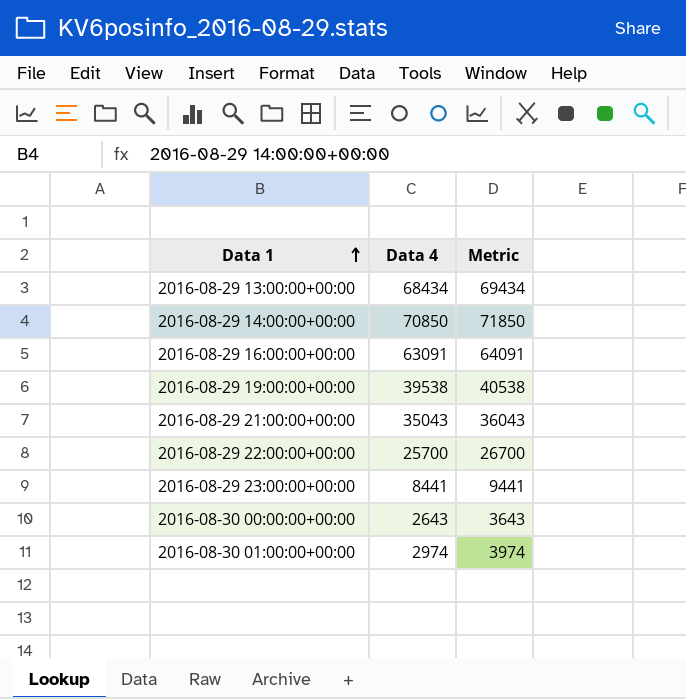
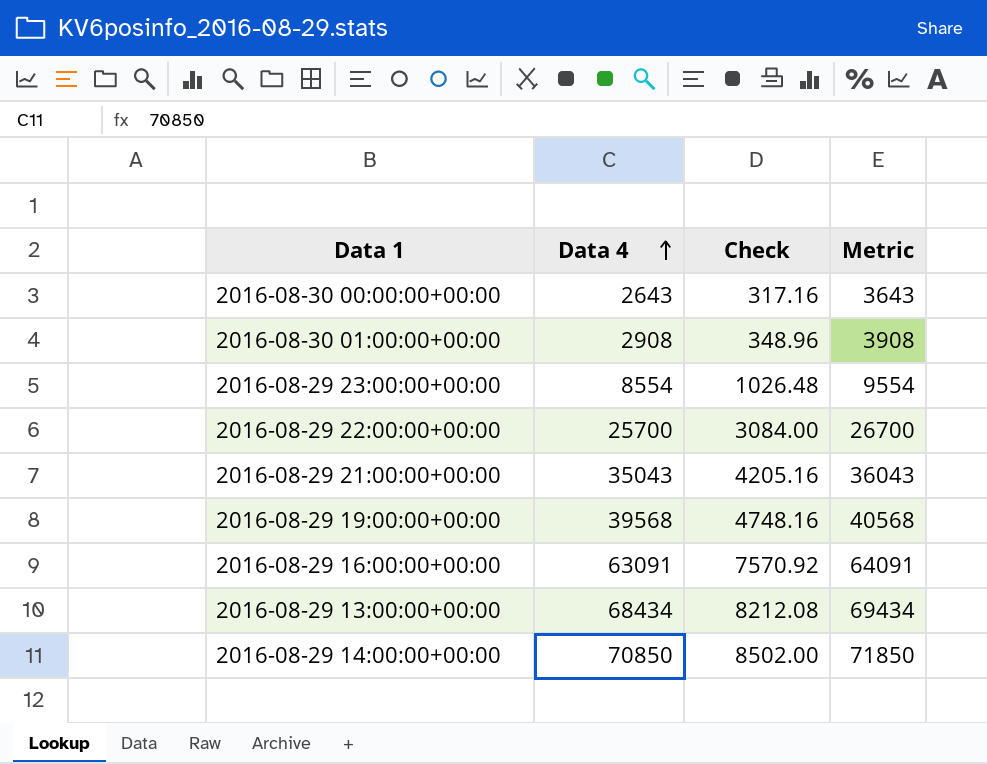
row order: Data 1 ascending -> Data 4 ascending
column Check | formula: none -> [Data 4] * 0.12
2016-08-30 01:00:00+00:00 | Data 4: 2974 -> 2908
2016-08-30 01:00:00+00:00 | Metric: 3974 -> 3908
2016-08-29 23:00:00+00:00 | Data 4: 8441 -> 8554
2016-08-29 23:00:00+00:00 | Metric: 9441 -> 9554
2016-08-29 19:00:00+00:00 | Data 4: 39538 -> 39568
2016-08-29 19:00:00+00:00 | Metric: 40538 -> 40568

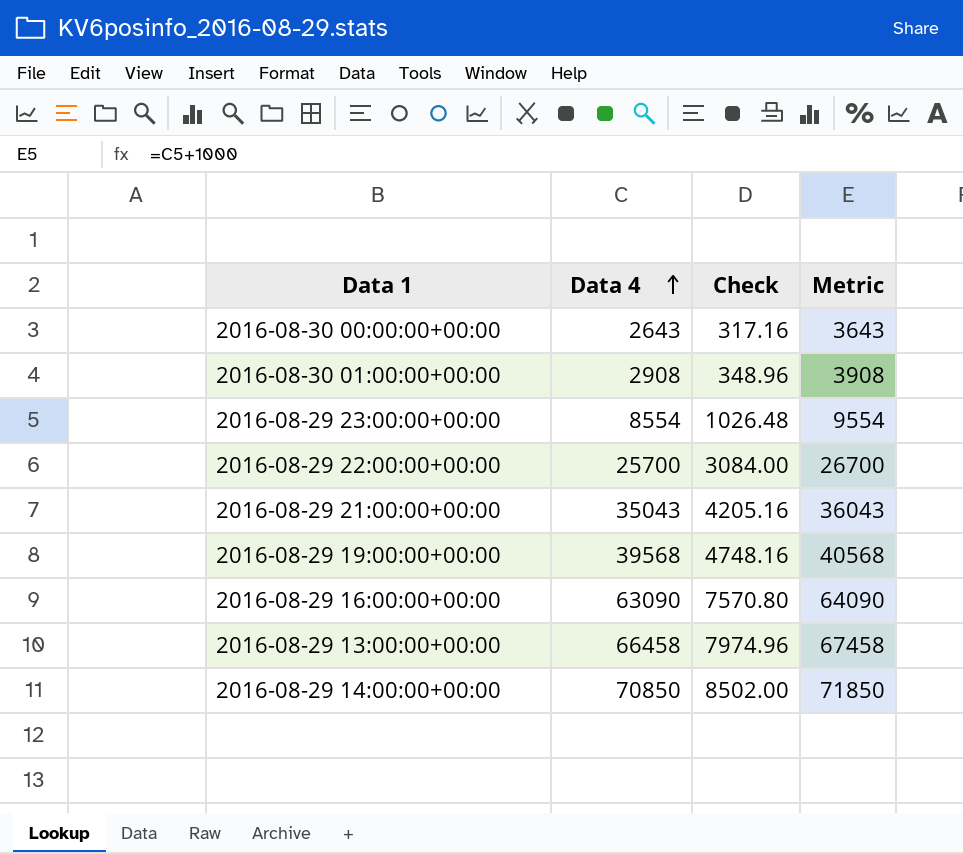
2016-08-29 16:00:00+00:00 | Data 4: 63091 -> 63090
2016-08-29 16:00:00+00:00 | Check: 7570.92 -> 7570.80
2016-08-29 16:00:00+00:00 | Metric: 64091 -> 64090
2016-08-29 13:00:00+00:00 | Data 4: 68434 -> 66458
2016-08-29 13:00:00+00:00 | Check: 8212.08 -> 7974.96
2016-08-29 13:00:00+00:00 | Metric: 69434 -> 67458

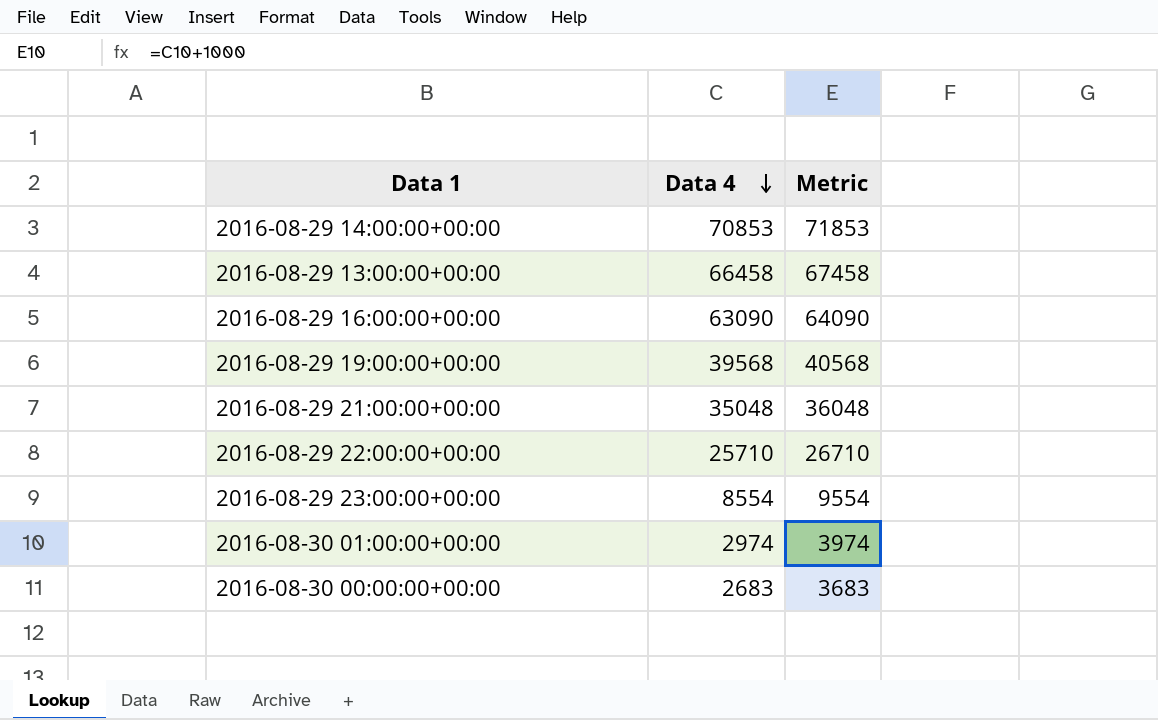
row order: Data 4 ascending -> Data 4 descending
column Check | formula: [Data 4] * 0.12 -> none
2016-08-29 14:00:00+00:00 | Data 4: 70850 -> 70853
2016-08-29 14:00:00+00:00 | Metric: 71850 -> 71853
2016-08-29 21:00:00+00:00 | Data 4: 35043 -> 35048
2016-08-29 21:00:00+00:00 | Metric: 36043 -> 36048
2016-08-29 22:00:00+00:00 | Data 4: 25700 -> 25710
2016-08-29 22:00:00+00:00 | Metric: 26700 -> 26710
2016-08-30 01:00:00+00:00 | Data 4: 2908 -> 2974
2016-08-30 01:00:00+00:00 | Metric: 3908 -> 3974
2016-08-30 00:00:00+00:00 | Data 4: 2643 -> 2683
2016-08-30 00:00:00+00:00 | Metric: 3643 -> 3683

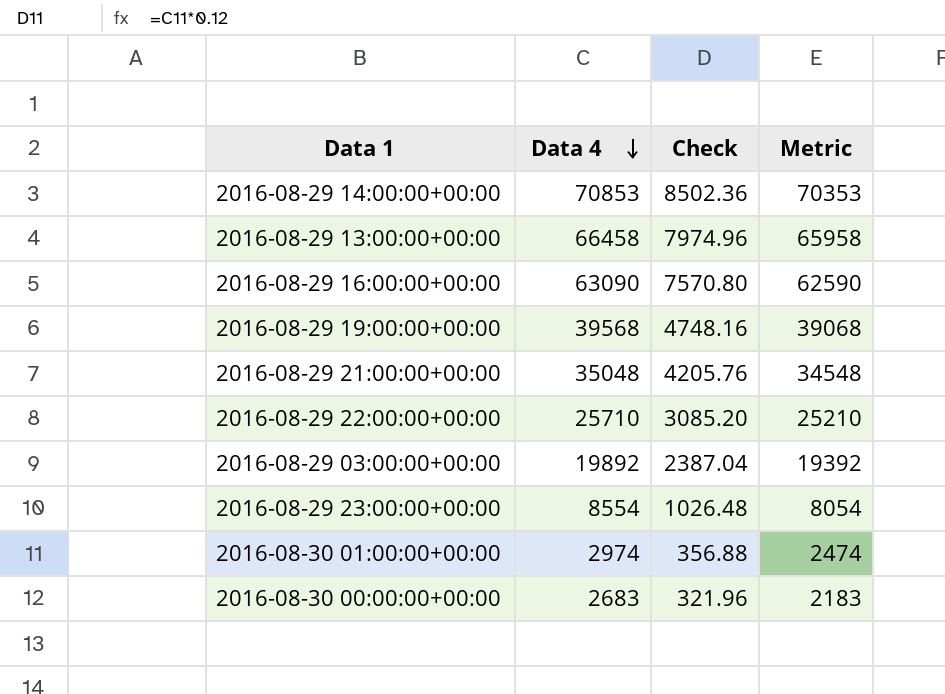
column Check | formula: none -> [Data 4] * 0.12
column Metric | formula: [Data 4] + 1000 -> [Data 4] - 500
row 2016-08-29 03:00:00+00:00: none -> 19892 | 2387.04 | 19392

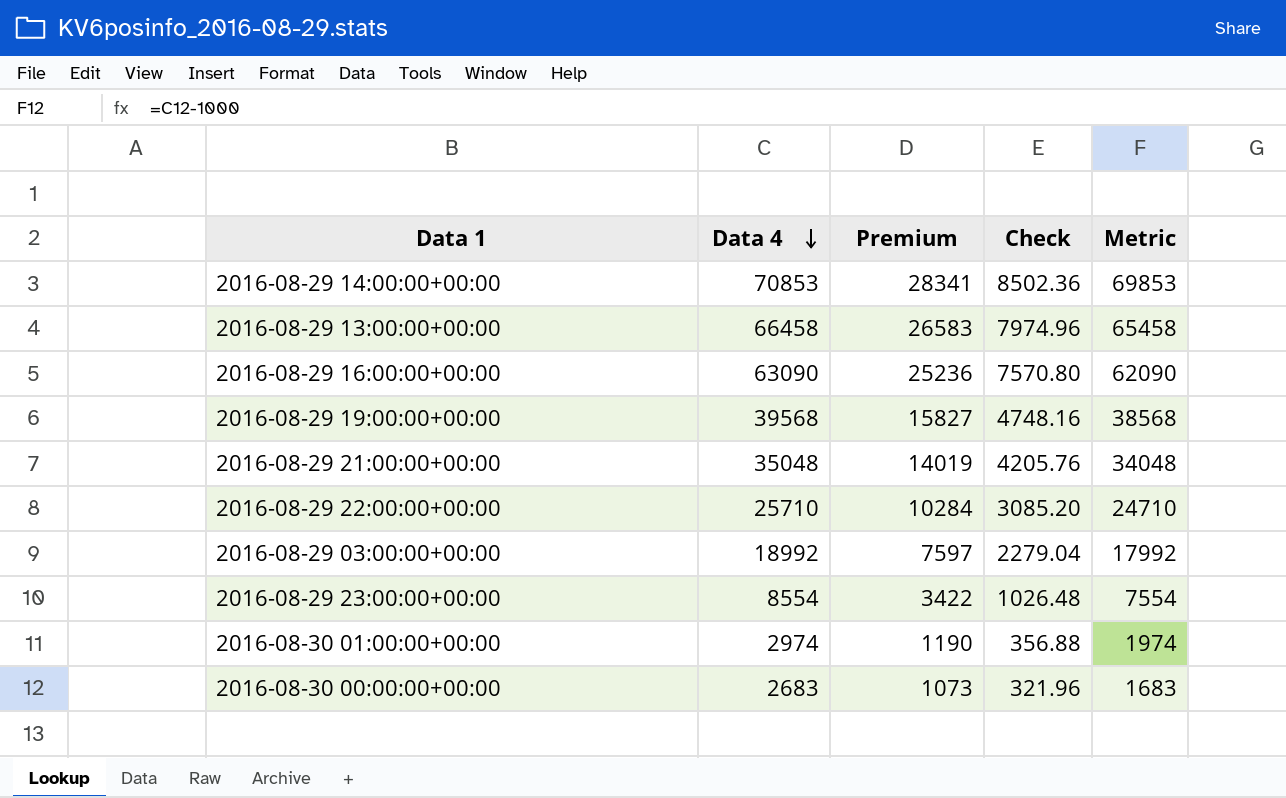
column Premium | formula: none -> [Data 4] * 0.4
column Metric | formula: [Data 4] - 500 -> [Data 4] - 1000
2016-08-29 03:00:00+00:00 | Data 4: 19892 -> 18992
2016-08-29 03:00:00+00:00 | Check: 2387.04 -> 2279.04

